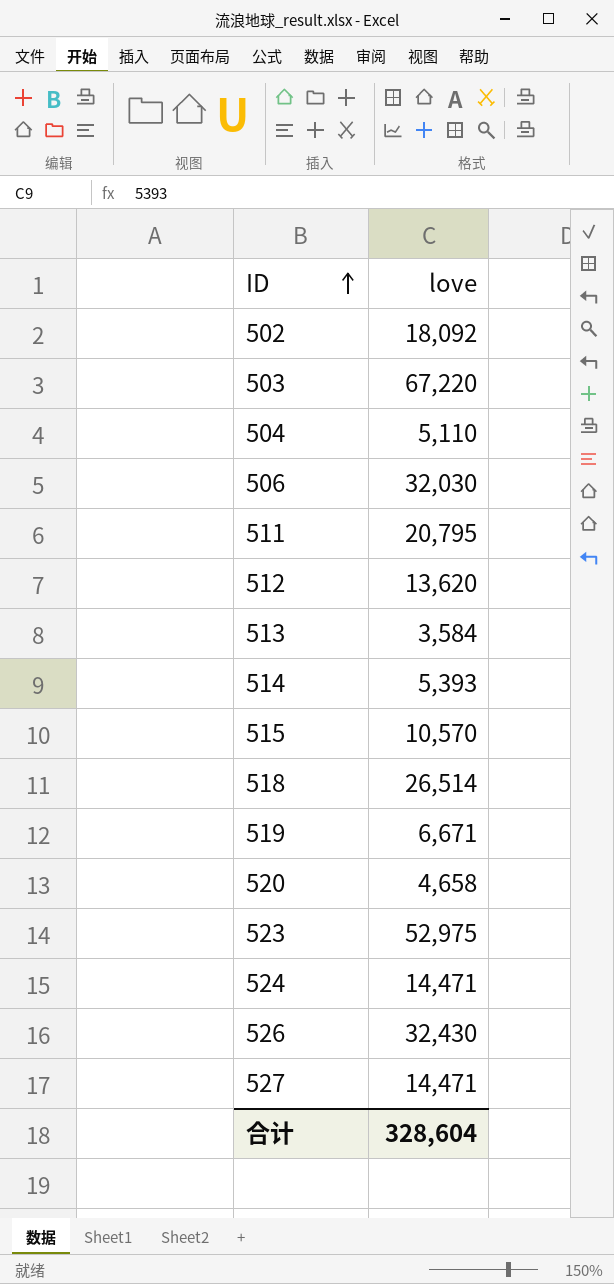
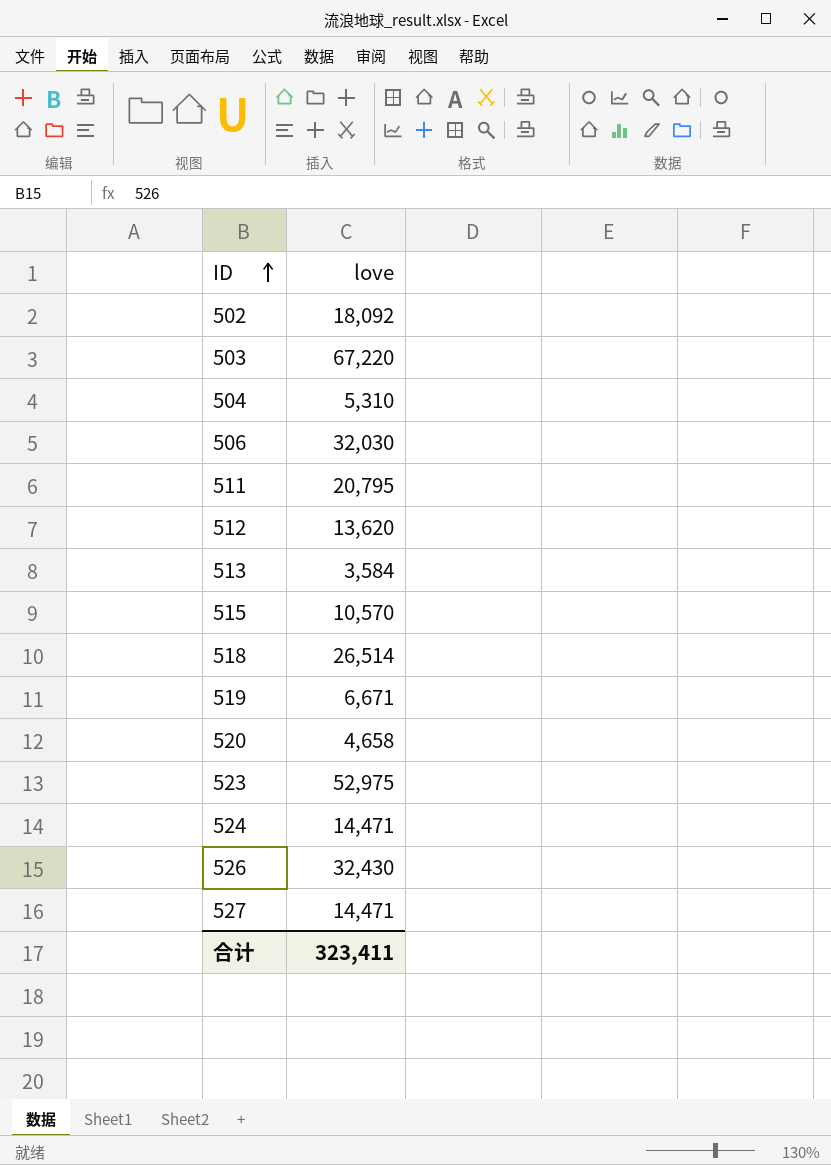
row 514: 5,393 -> none
504 | love: 5,110 -> 5,310
合计 | love: 328,604 -> 323,411

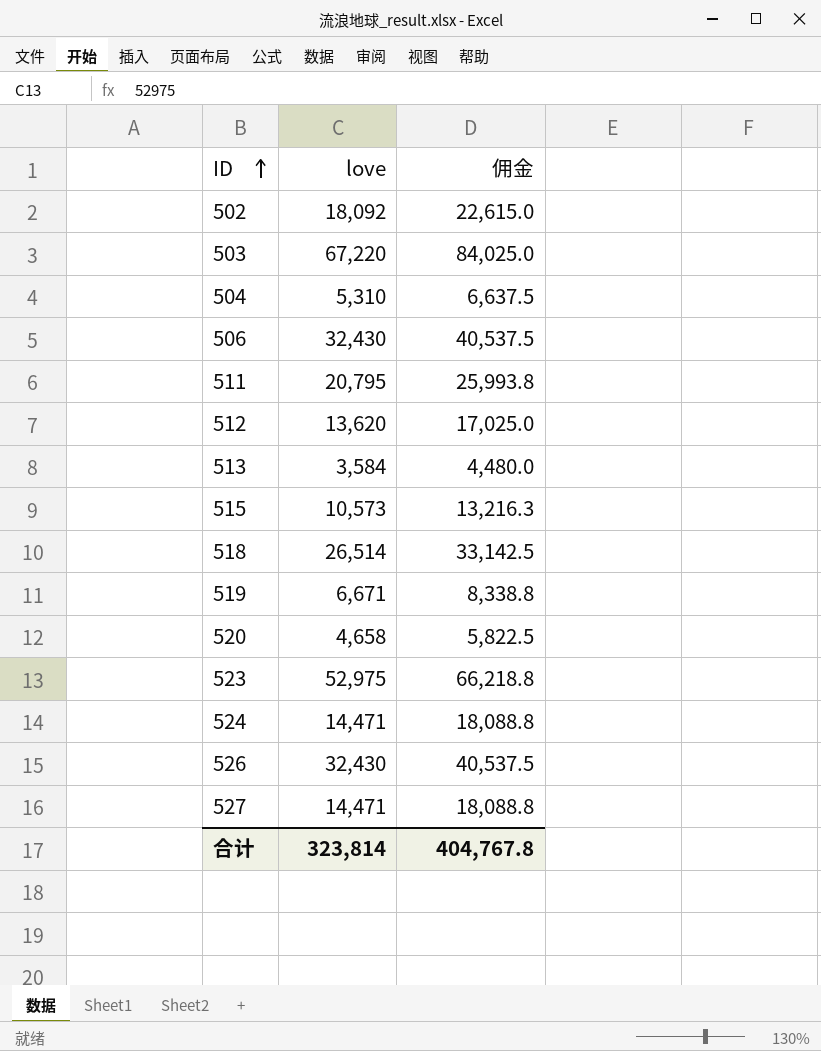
column 佣金 | formula: none -> [love] * 1.25
506 | love: 32,030 -> 32,430
515 | love: 10,570 -> 10,573
合计 | love: 323,411 -> 323,814

